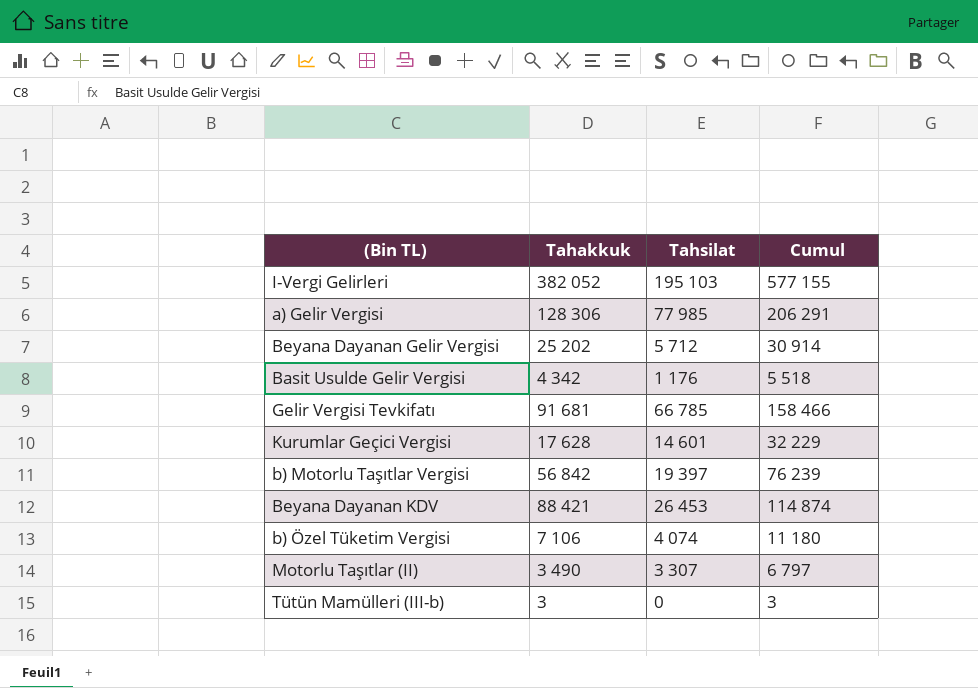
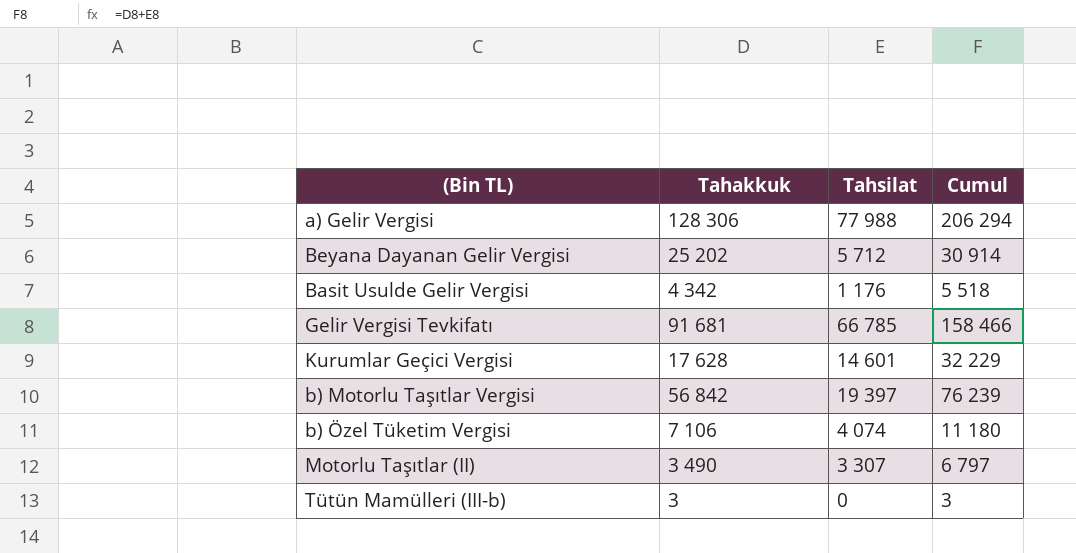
row I-Vergi Gelirleri: 382 052 | 195 103 | 577 155 -> none
row Beyana Dayanan KDV: 88 421 | 26 453 | 114 874 -> none
a) Gelir Vergisi | Tahsilat: 77 985 -> 77 988
a) Gelir Vergisi | Cumul: 206 291 -> 206 294

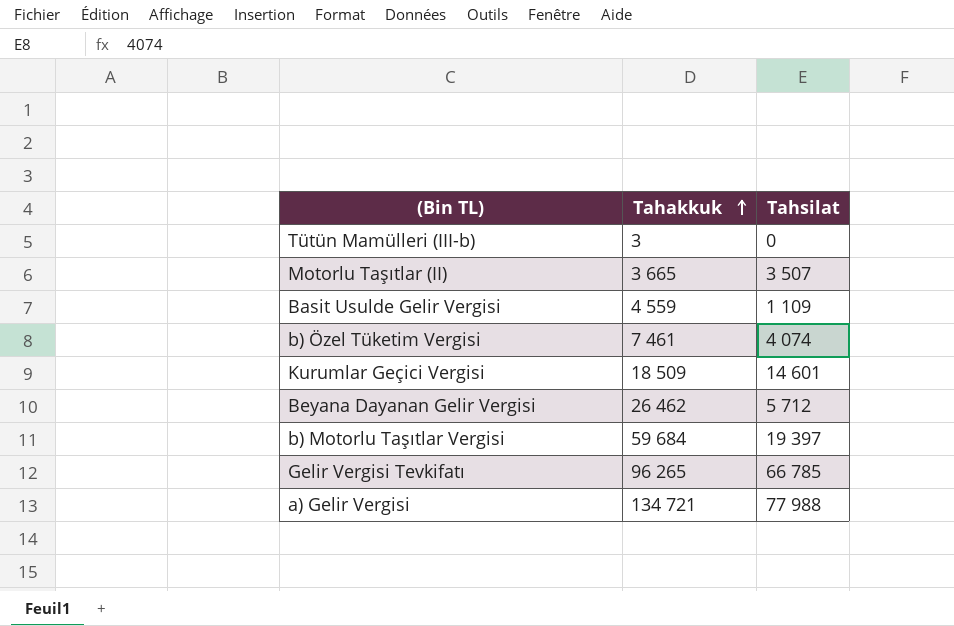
row order: none -> Tahakkuk ascending
column Cumul | formula: [Tahakkuk] + [Tahsilat] -> none
Motorlu Taşıtlar (II) | Tahakkuk: 3 490 -> 3 665
Motorlu Taşıtlar (II) | Tahsilat: 3 307 -> 3 507
Basit Usulde Gelir Vergisi | Tahakkuk: 4 342 -> 4 559
Basit Usulde Gelir Vergisi | Tahsilat: 1 176 -> 1 109
b) Özel Tüketim Vergisi | Tahakkuk: 7 106 -> 7 461
Kurumlar Geçici Vergisi | Tahakkuk: 17 628 -> 18 509
Beyana Dayanan Gelir Vergisi | Tahakkuk: 25 202 -> 26 462
b) Motorlu Taşıtlar Vergisi | Tahakkuk: 56 842 -> 59 684
Gelir Vergisi Tevkifatı | Tahakkuk: 91 681 -> 96 265
a) Gelir Vergisi | Tahakkuk: 128 306 -> 134 721

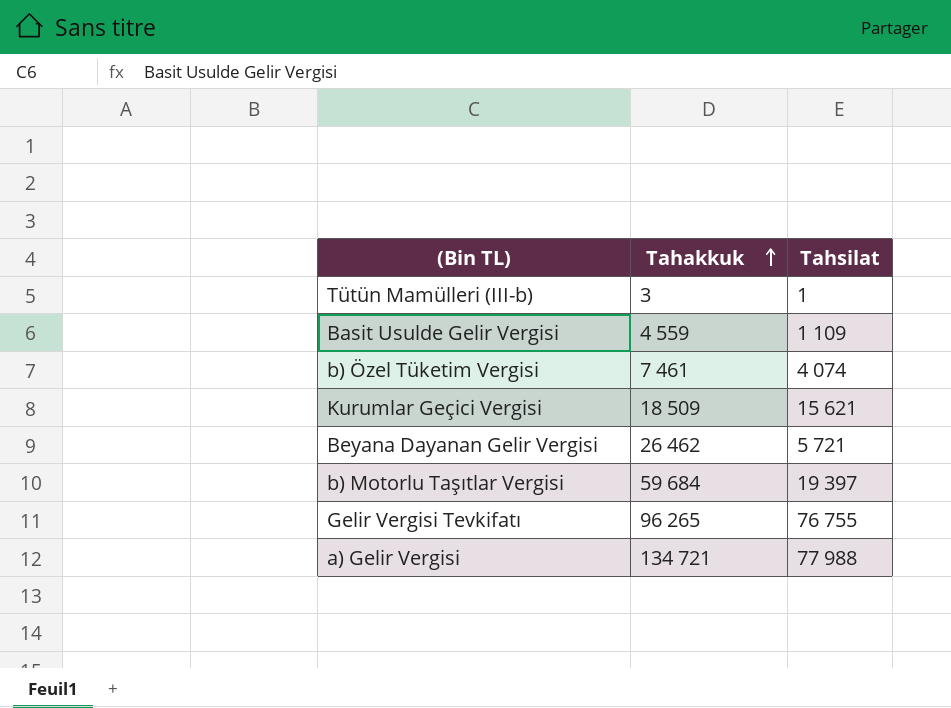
row Motorlu Taşıtlar (II): 3 665 | 3 507 -> none
Tütün Mamülleri (III-b) | Tahsilat: 0 -> 1
Kurumlar Geçici Vergisi | Tahsilat: 14 601 -> 15 621
Beyana Dayanan Gelir Vergisi | Tahsilat: 5 712 -> 5 721
Gelir Vergisi Tevkifatı | Tahsilat: 66 785 -> 76 755

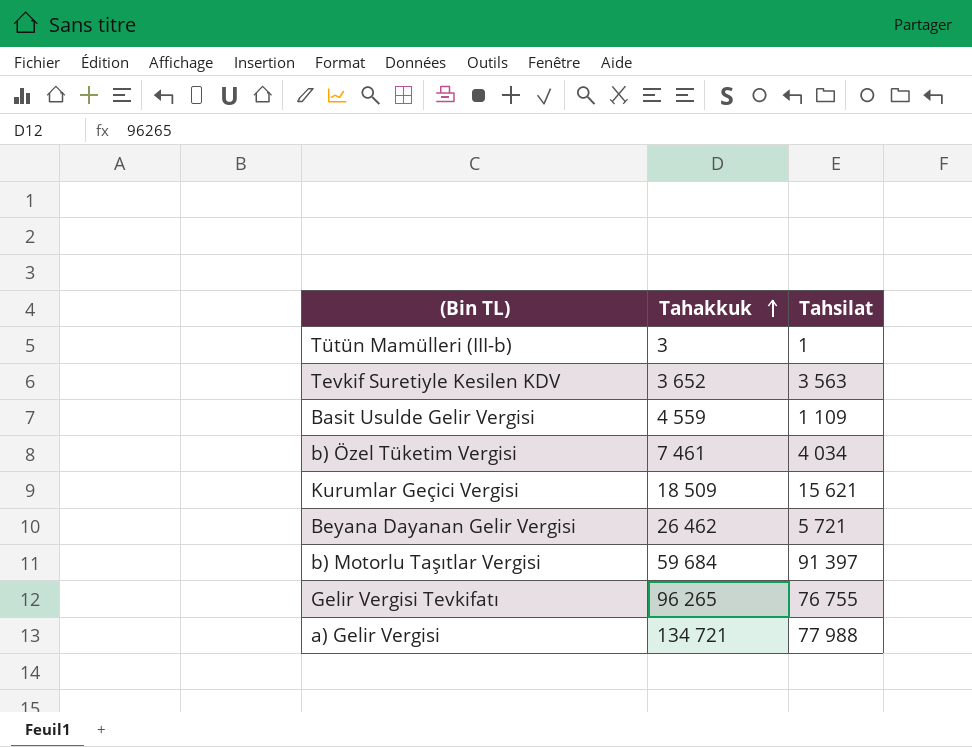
row Tevkif Suretiyle Kesilen KDV: none -> 3 652 | 3 563
b) Özel Tüketim Vergisi | Tahsilat: 4 074 -> 4 034
b) Motorlu Taşıtlar Vergisi | Tahsilat: 19 397 -> 91 397

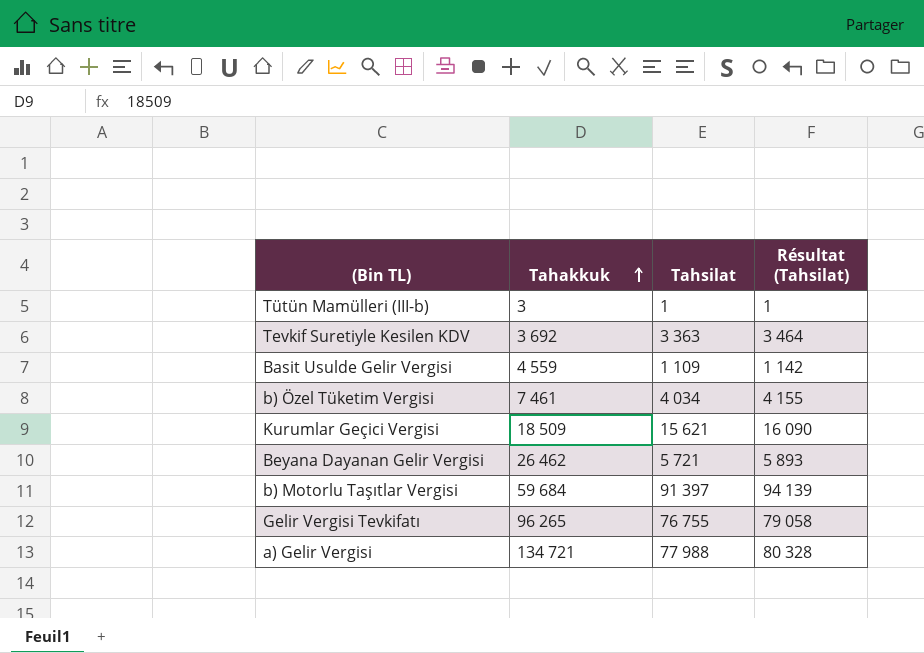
column Résultat (Tahsilat) | formula: none -> [Tahsilat] * 1,03
Tevkif Suretiyle Kesilen KDV | Tahakkuk: 3 652 -> 3 692
Tevkif Suretiyle Kesilen KDV | Tahsilat: 3 563 -> 3 363

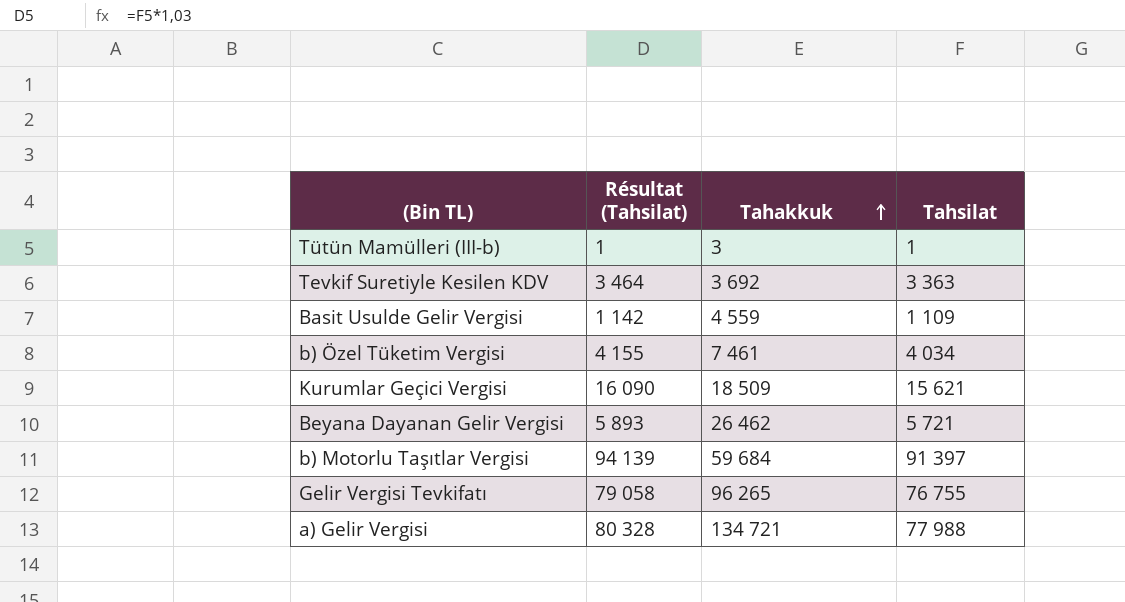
column Résultat (Tahsilat) | position: 4 -> 2

